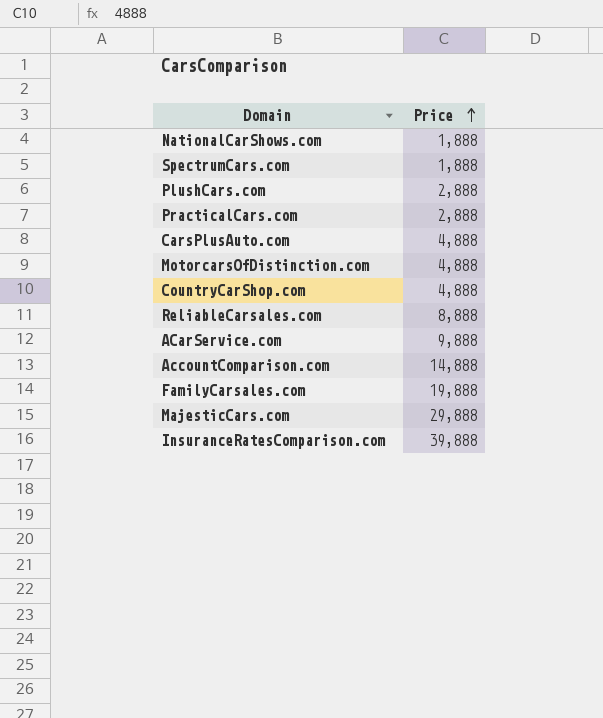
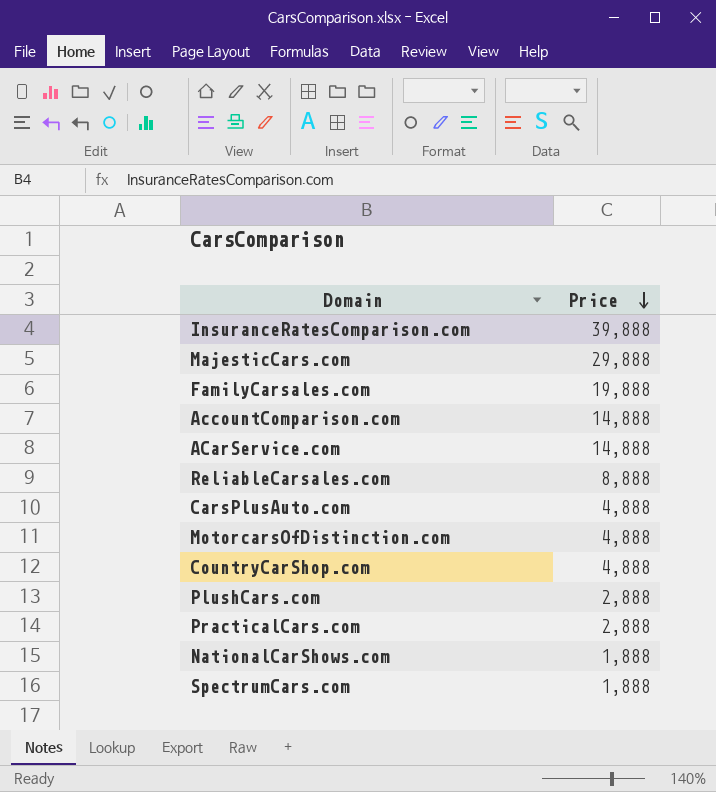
row order: Price ascending -> Price descending
ACarService.com | Price: 9,888 -> 14,888

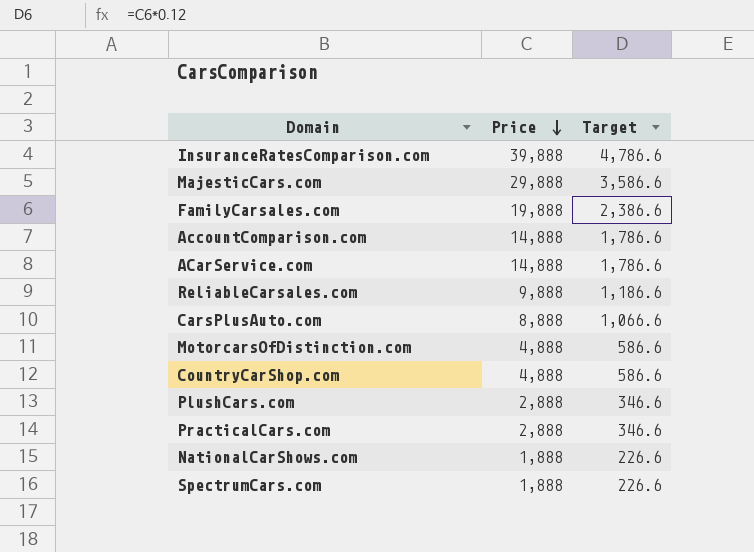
column Target | formula: none -> [Price] * 0.12
ReliableCarsales.com | Price: 8,888 -> 9,888
CarsPlusAuto.com | Price: 4,888 -> 8,888

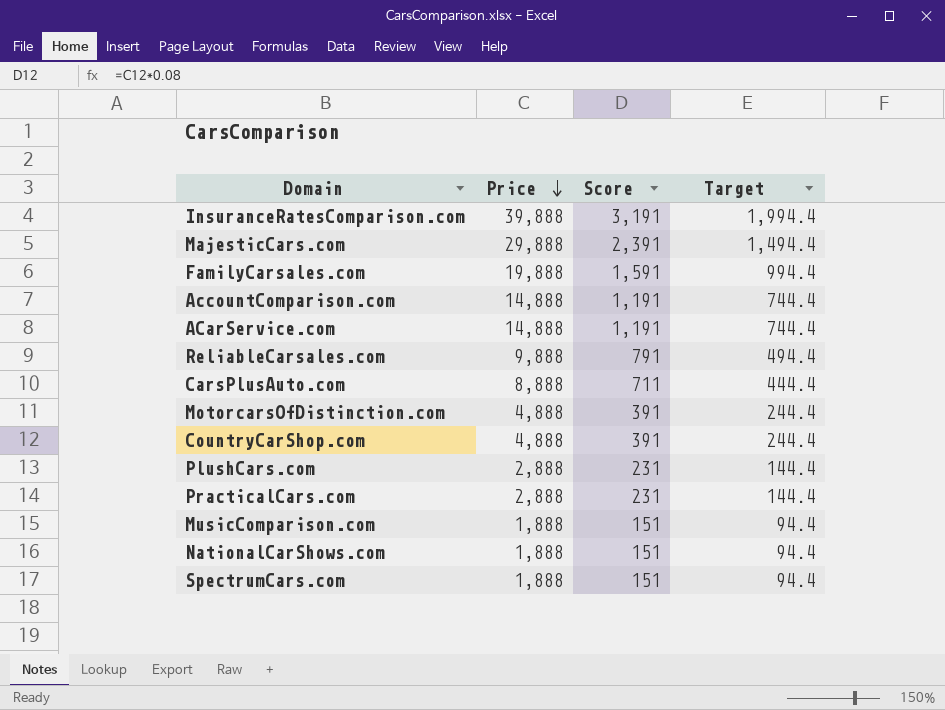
column Score | formula: none -> [Price] * 0.08
column Target | formula: [Price] * 0.12 -> [Price] * 0.05
row MusicComparison.com: none -> 1,888 | 151 | 94.4

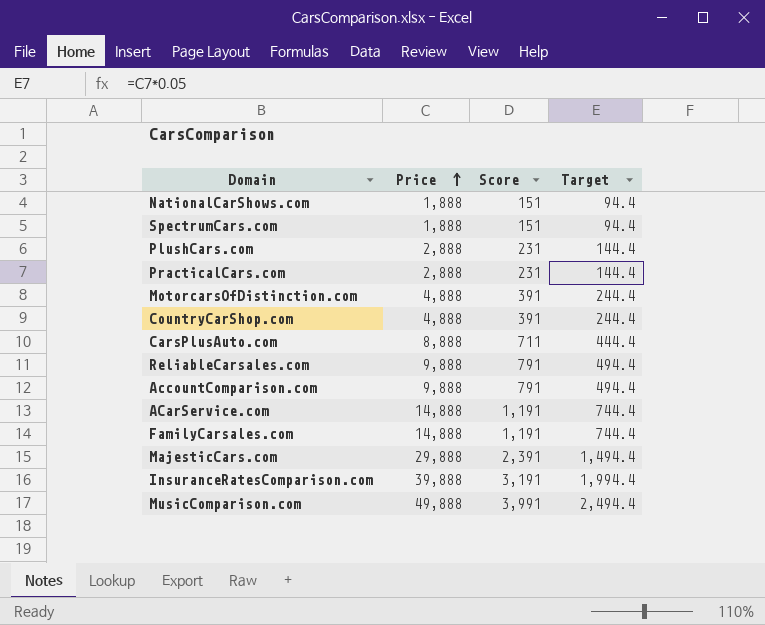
row order: Price descending -> Price ascending
AccountComparison.com | Price: 14,888 -> 9,888
AccountComparison.com | Score: 1,191 -> 791
AccountComparison.com | Target: 744.4 -> 494.4
FamilyCarsales.com | Price: 19,888 -> 14,888
FamilyCarsales.com | Score: 1,591 -> 1,191
FamilyCarsales.com | Target: 994.4 -> 744.4
MusicComparison.com | Price: 1,888 -> 49,888
MusicComparison.com | Score: 151 -> 3,991
MusicComparison.com | Target: 94.4 -> 2,494.4

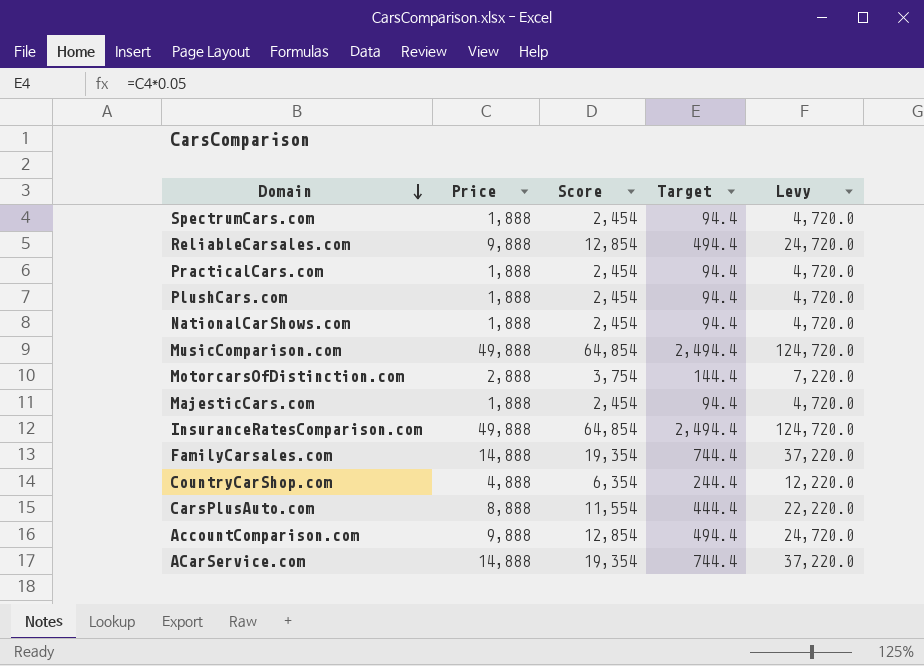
row order: Price ascending -> Domain descending
column Score | formula: [Price] * 0.08 -> [Price] * 1.3
column Levy | formula: none -> [Price] * 2.5
PracticalCars.com | Price: 2,888 -> 1,888
PracticalCars.com | Target: 144.4 -> 94.4
PlushCars.com | Price: 2,888 -> 1,888
PlushCars.com | Target: 144.4 -> 94.4
MotorcarsOfDistinction.com | Price: 4,888 -> 2,888
MotorcarsOfDistinction.com | Target: 244.4 -> 144.4
MajesticCars.com | Price: 29,888 -> 1,888
MajesticCars.com | Target: 1,494.4 -> 94.4
InsuranceRatesComparison.com | Price: 39,888 -> 49,888
InsuranceRatesComparison.com | Target: 1,994.4 -> 2,494.4

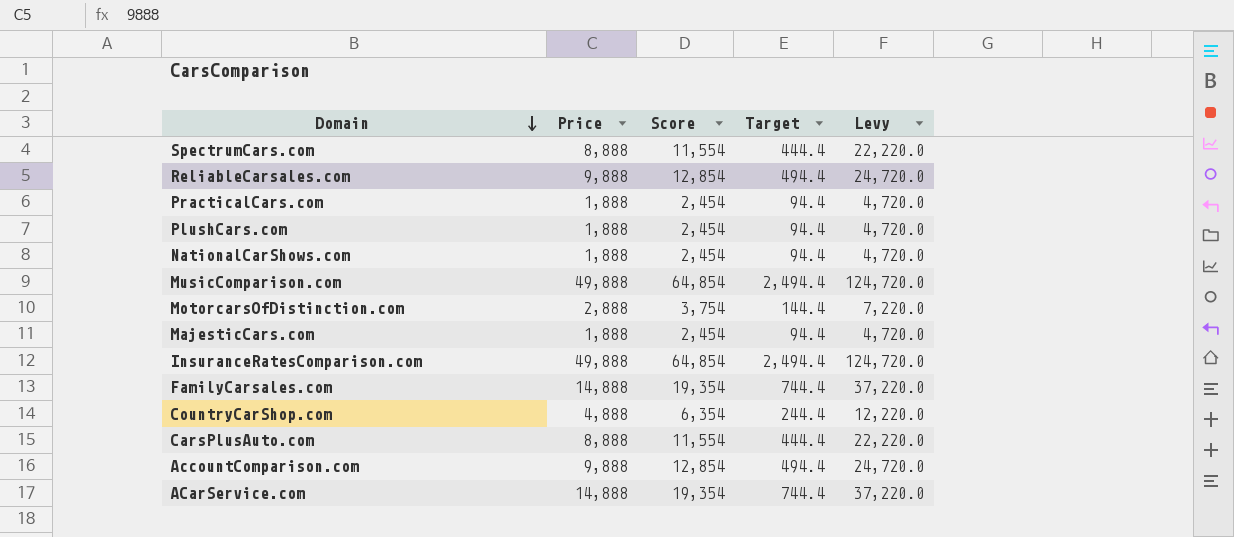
SpectrumCars.com | Price: 1,888 -> 8,888
SpectrumCars.com | Score: 2,454 -> 11,554
SpectrumCars.com | Target: 94.4 -> 444.4
SpectrumCars.com | Levy: 4,720.0 -> 22,220.0

